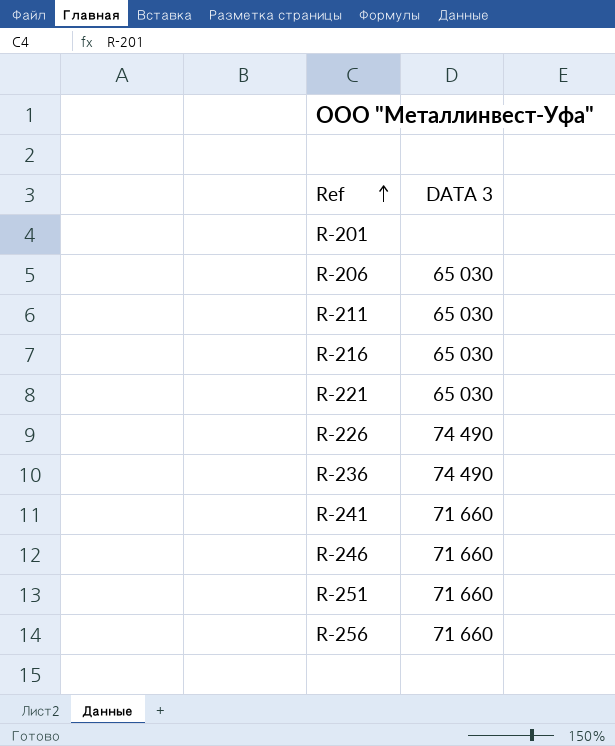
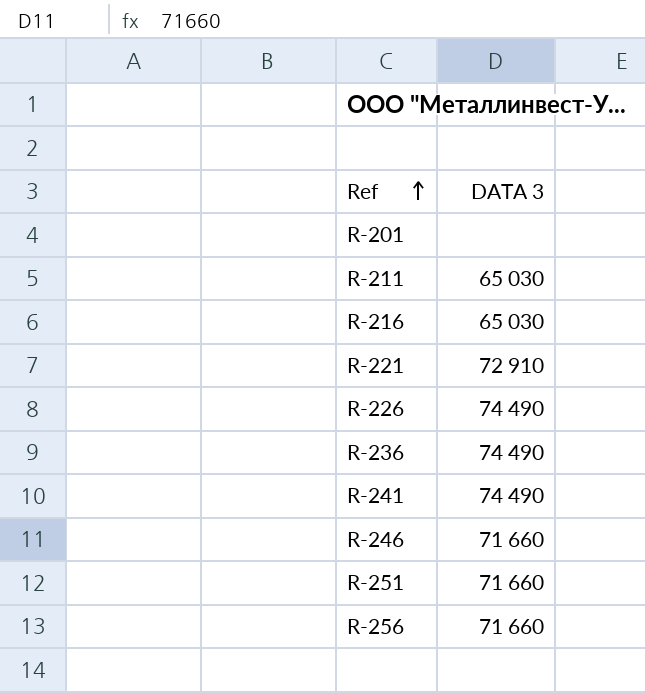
row R-206: 65 030 -> none
R-221 | DATA 3: 65 030 -> 72 910
R-241 | DATA 3: 71 660 -> 74 490

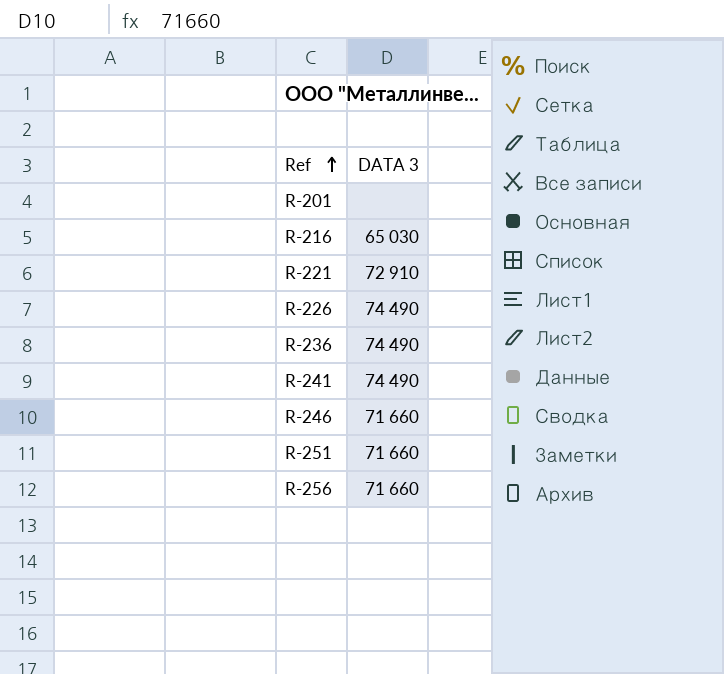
row R-211: 65 030 -> none

